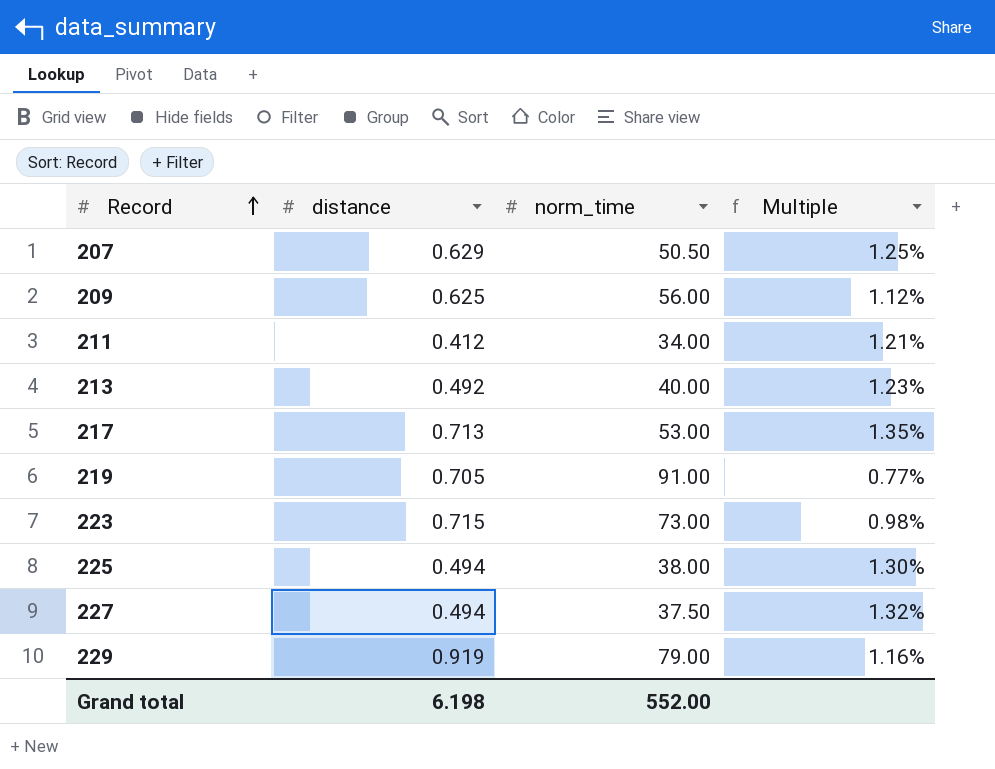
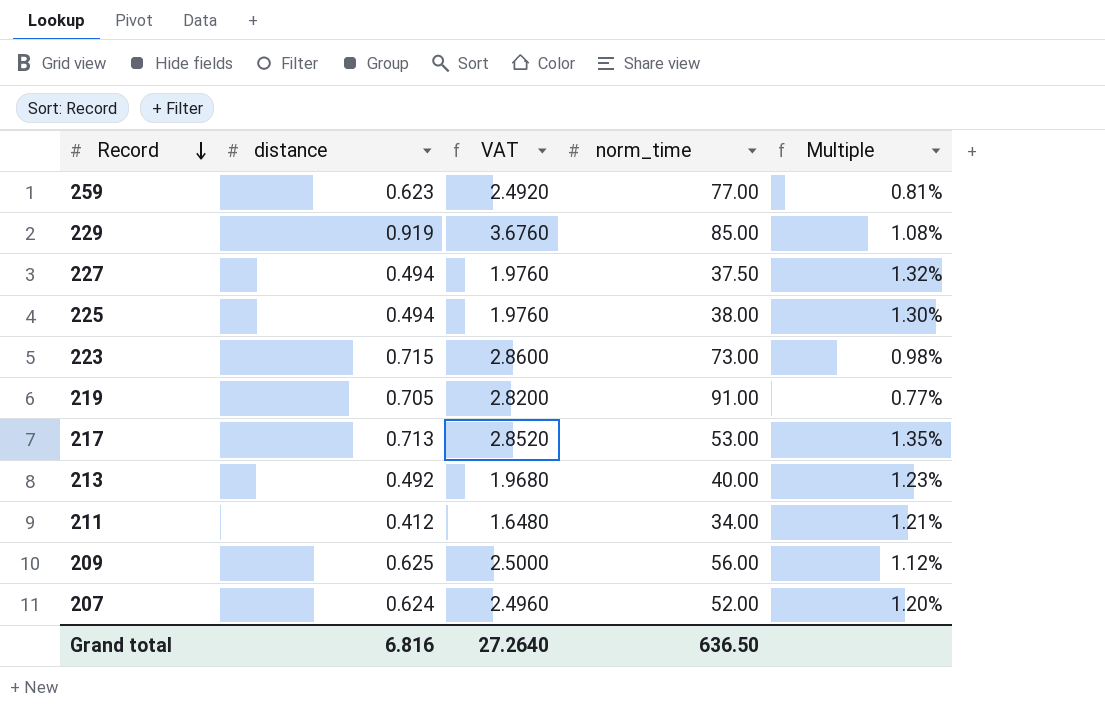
row order: Record ascending -> Record descending
column VAT | formula: none -> [distance] * 4
row 259: none -> 0.623 | 2.4920 | 77.00 | 0.81%
229 | norm_time: 79.00 -> 85.00
229 | Multiple: 1.16% -> 1.08%
207 | distance: 0.629 -> 0.624
207 | norm_time: 50.50 -> 52.00
207 | Multiple: 1.25% -> 1.20%
Grand total | distance: 6.198 -> 6.816
Grand total | norm_time: 552.00 -> 636.50

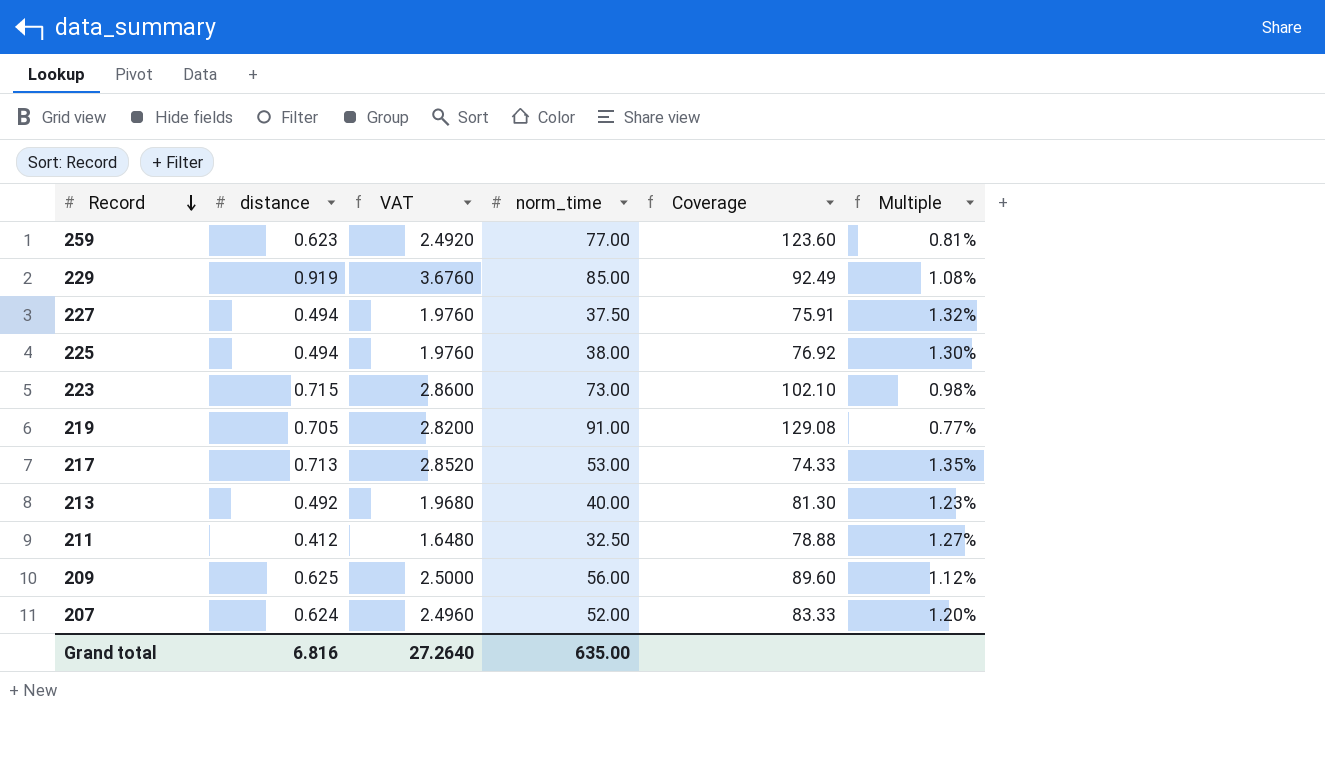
column Coverage | formula: none -> [norm_time] / [distance]
211 | norm_time: 34.00 -> 32.50
211 | Multiple: 1.21% -> 1.27%
Grand total | norm_time: 636.50 -> 635.00

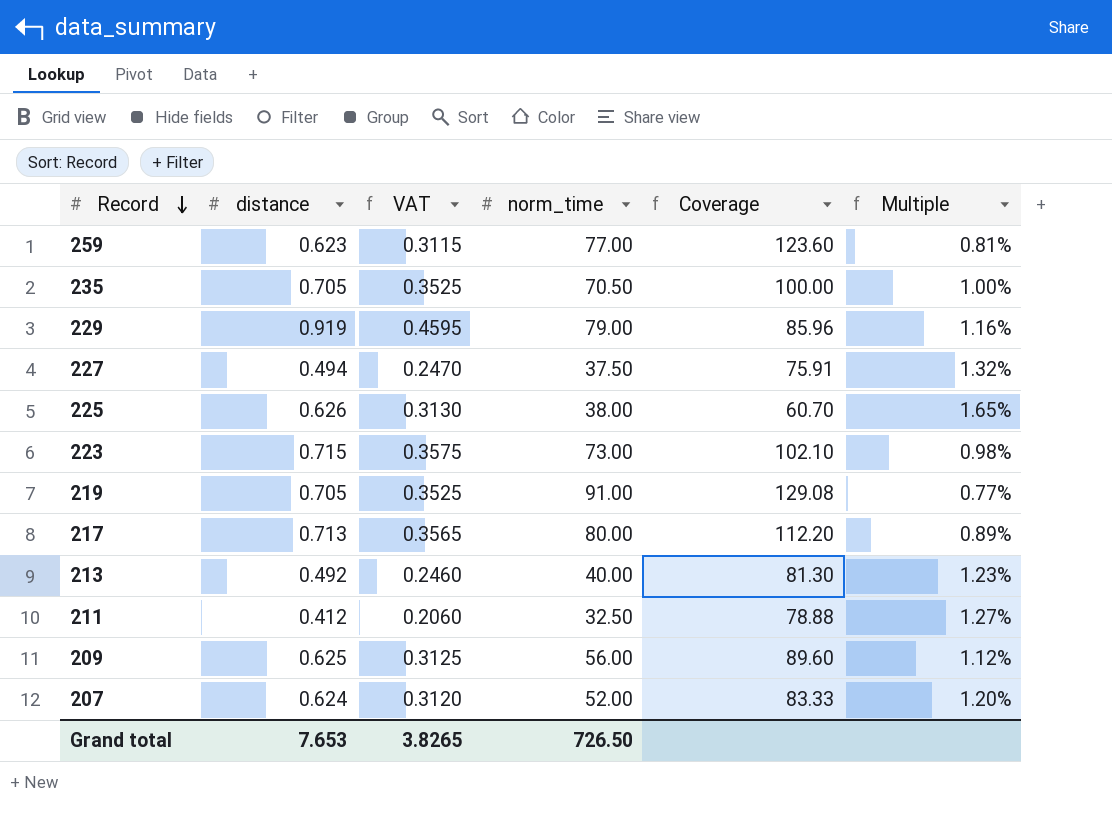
column VAT | formula: [distance] * 4 -> [distance] * 0.5
row 235: none -> 0.705 | 0.3525 | 70.50 | 100.00 | 1.00%
229 | norm_time: 85.00 -> 79.00
229 | Coverage: 92.49 -> 85.96
229 | Multiple: 1.08% -> 1.16%
225 | distance: 0.494 -> 0.626
225 | Coverage: 76.92 -> 60.70
225 | Multiple: 1.30% -> 1.65%
217 | norm_time: 53.00 -> 80.00
217 | Coverage: 74.33 -> 112.20
217 | Multiple: 1.35% -> 0.89%
Grand total | distance: 6.816 -> 7.653
Grand total | VAT: 27.2640 -> 3.8265
Grand total | norm_time: 635.00 -> 726.50

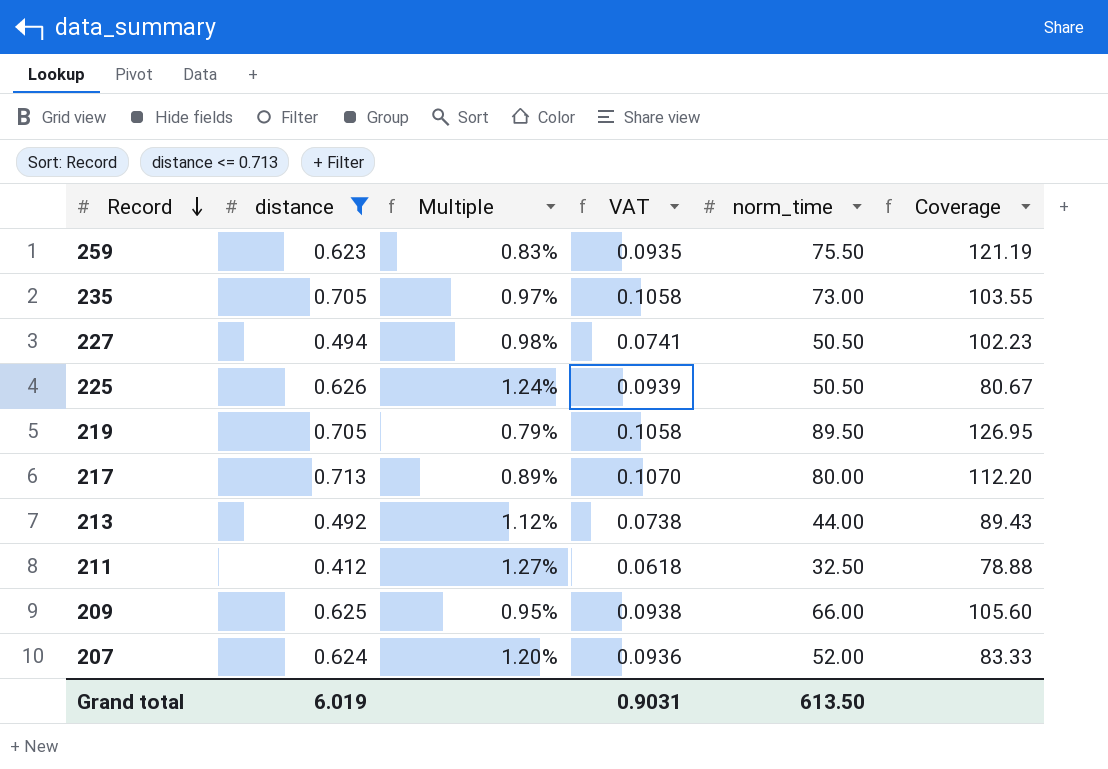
filter: none -> distance <= 0.713
column Multiple | position: 6 -> 3
column VAT | formula: [distance] * 0.5 -> [distance] * 0.15
259 | Multiple: 0.81% -> 0.83%
259 | norm_time: 77.00 -> 75.50
259 | Coverage: 123.60 -> 121.19
235 | Multiple: 1.00% -> 0.97%
235 | norm_time: 70.50 -> 73.00
235 | Coverage: 100.00 -> 103.55
227 | Multiple: 1.32% -> 0.98%
227 | norm_time: 37.50 -> 50.50
227 | Coverage: 75.91 -> 102.23
225 | Multiple: 1.65% -> 1.24%
225 | norm_time: 38.00 -> 50.50
225 | Coverage: 60.70 -> 80.67
219 | Multiple: 0.77% -> 0.79%
219 | norm_time: 91.00 -> 89.50
219 | Coverage: 129.08 -> 126.95
213 | Multiple: 1.23% -> 1.12%
213 | norm_time: 40.00 -> 44.00
213 | Coverage: 81.30 -> 89.43
209 | Multiple: 1.12% -> 0.95%
209 | norm_time: 56.00 -> 66.00
209 | Coverage: 89.60 -> 105.60
Grand total | distance: 7.653 -> 6.019
Grand total | VAT: 3.8265 -> 0.9031
Grand total | norm_time: 726.50 -> 613.50

